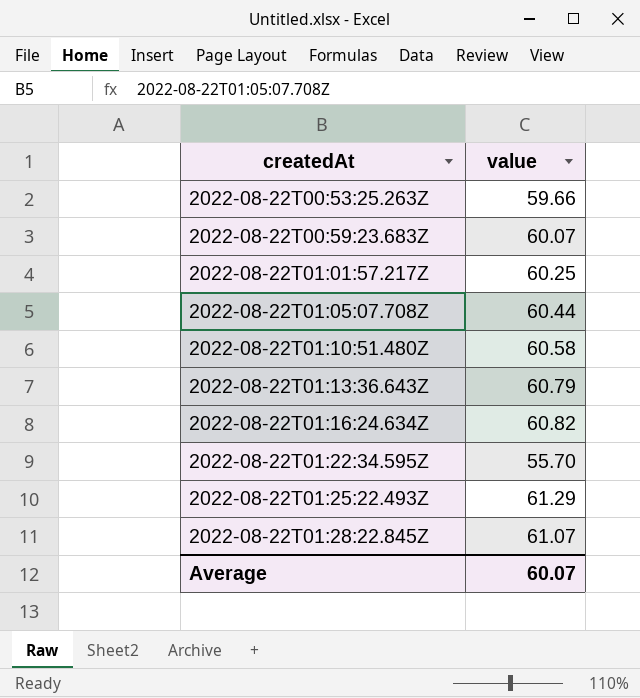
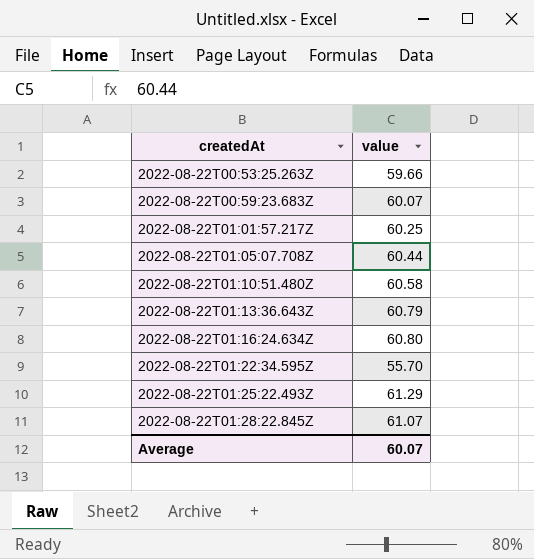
2022-08-22T01:16:24.634Z | value: 60.82 -> 60.80

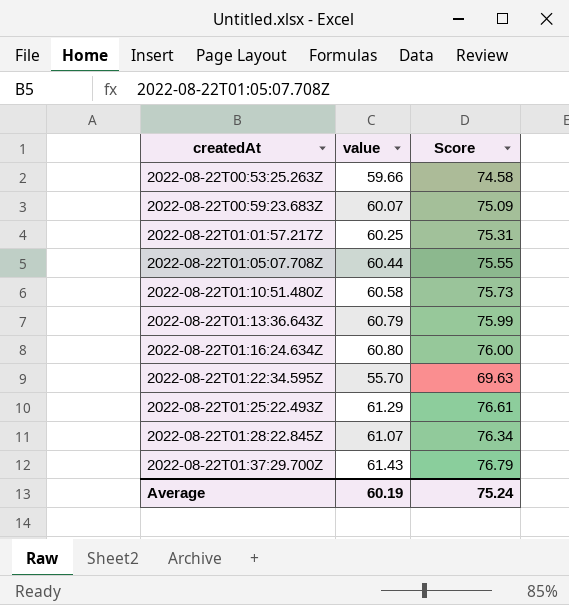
column Score | formula: none -> [value] * 1.25
row 2022-08-22T01:37:29.700Z: none -> 61.43 | 76.79
Average | value: 60.07 -> 60.19

